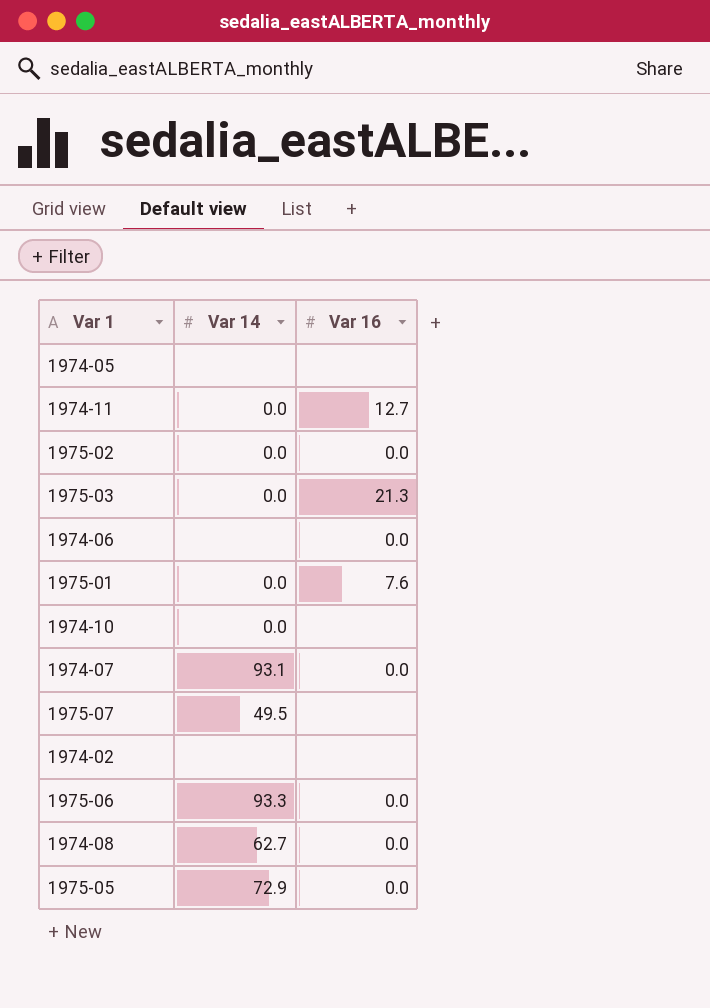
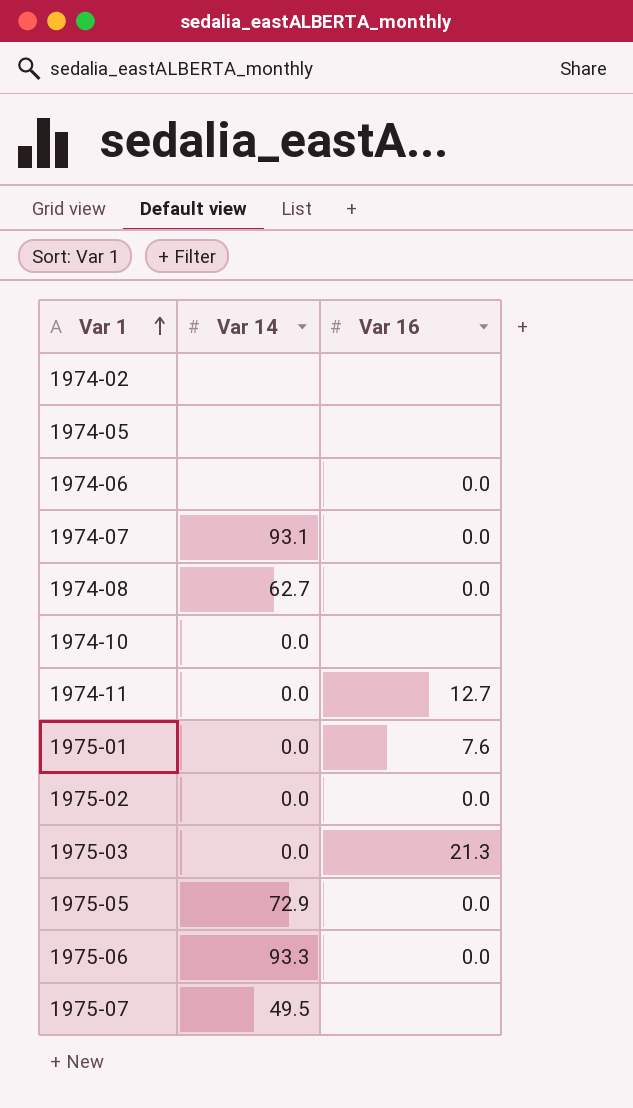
row order: none -> Var 1 ascending

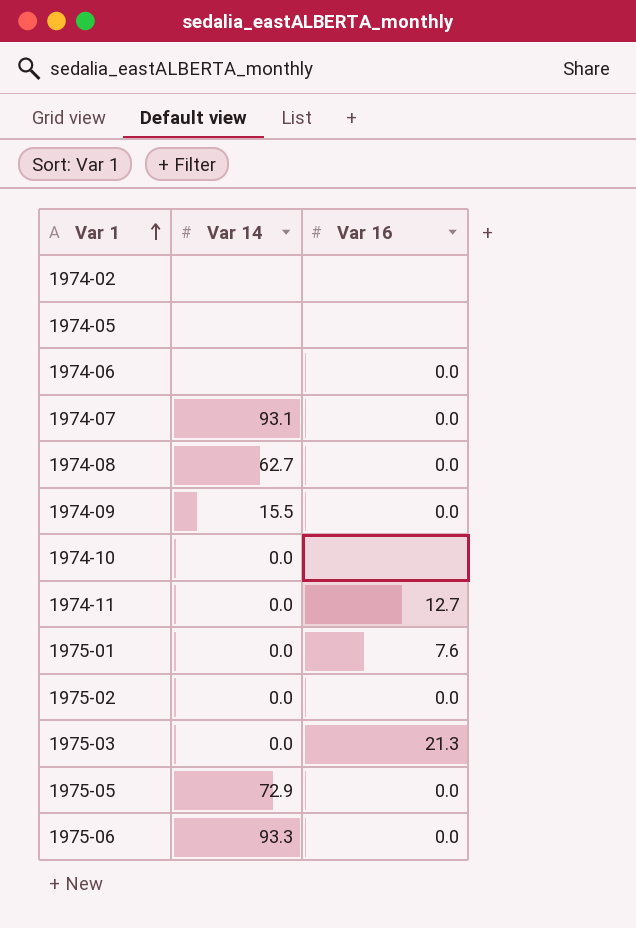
row 1975-07: 49.5 | none -> none
row 1974-09: none -> 15.5 | 0.0

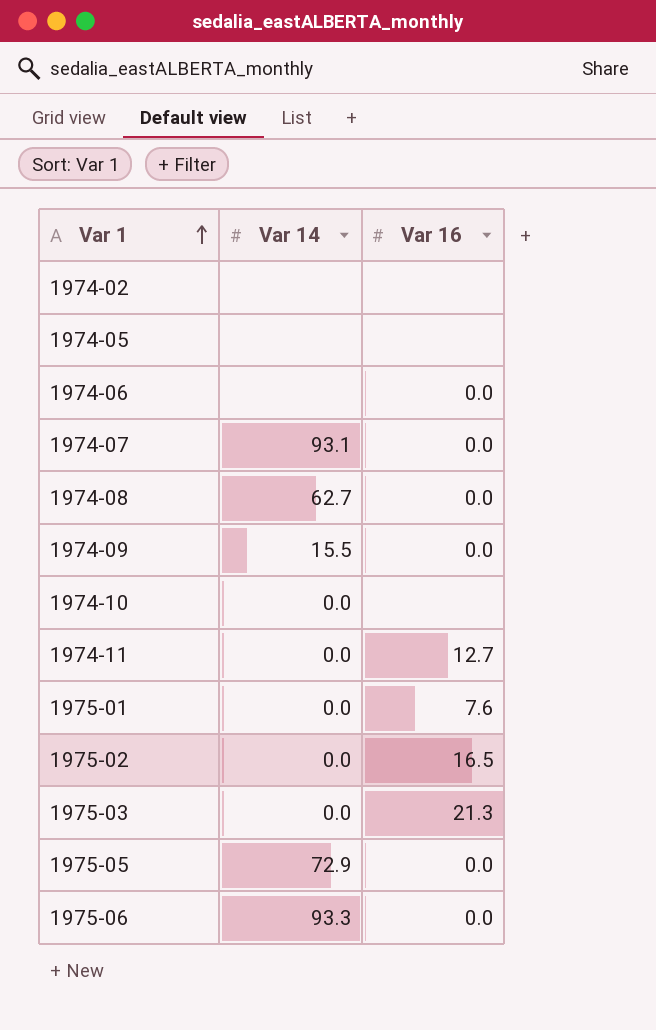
1975-02 | Var 16: 0.0 -> 16.5

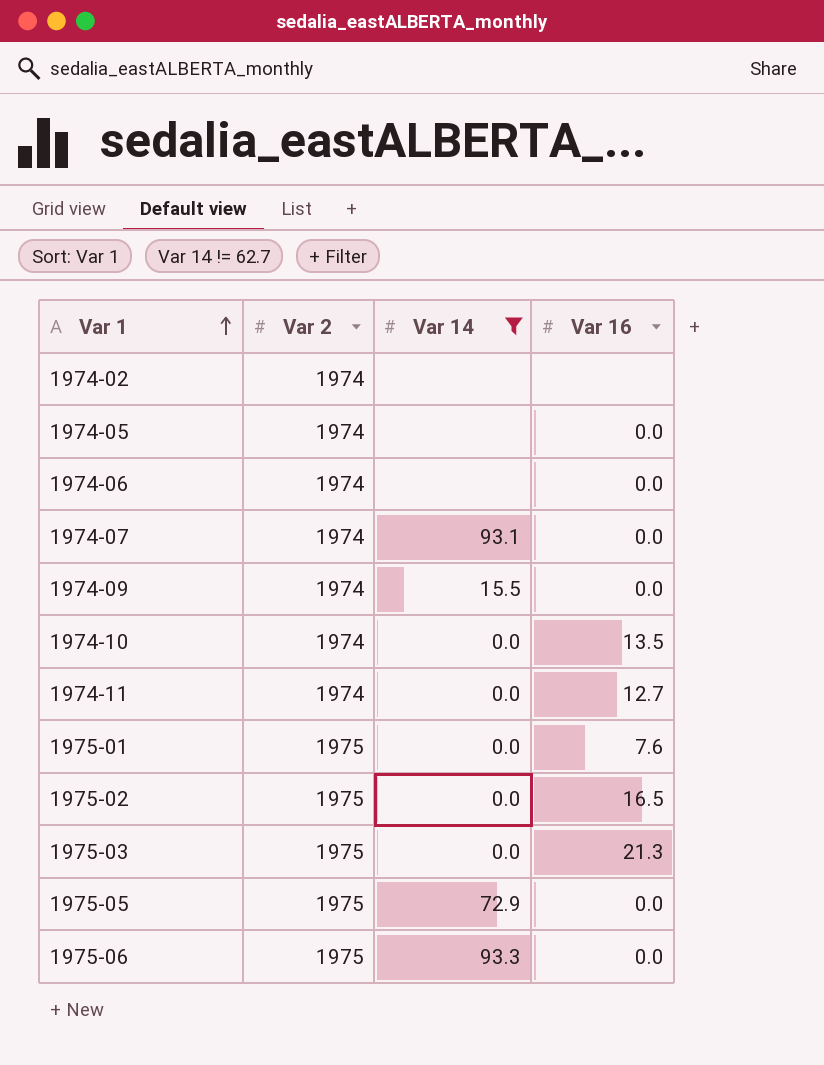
filter: none -> Var 14 != 62.7
column Var 2 | position: none -> 2
1974-05 | Var 16: none -> 0.0
1974-10 | Var 16: none -> 13.5

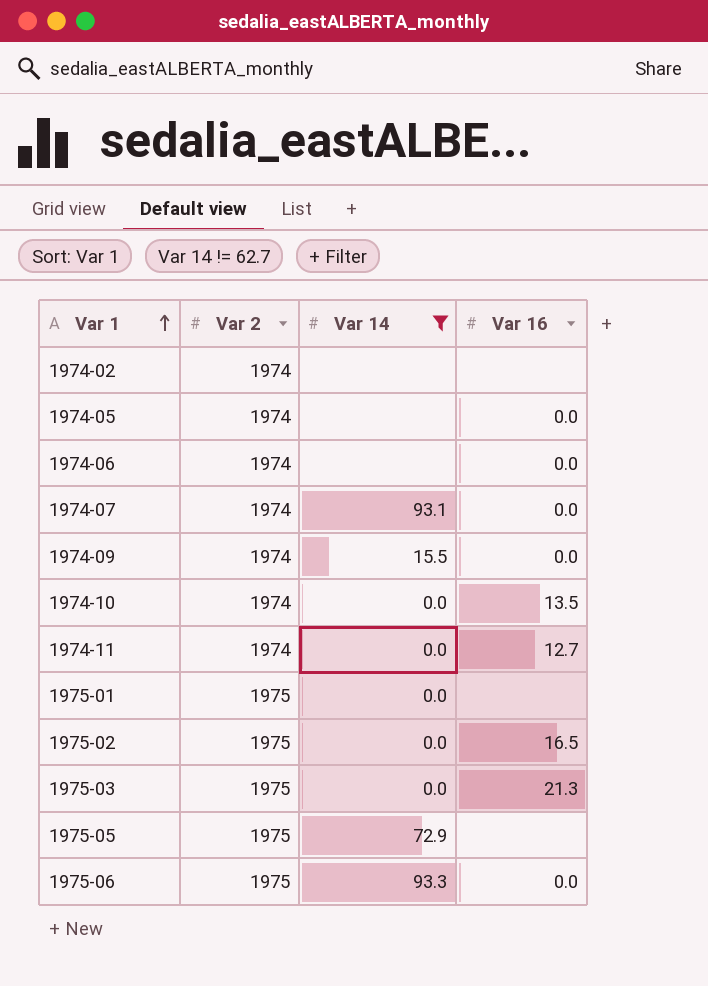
1975-01 | Var 16: 7.6 -> none
1975-05 | Var 16: 0.0 -> none

